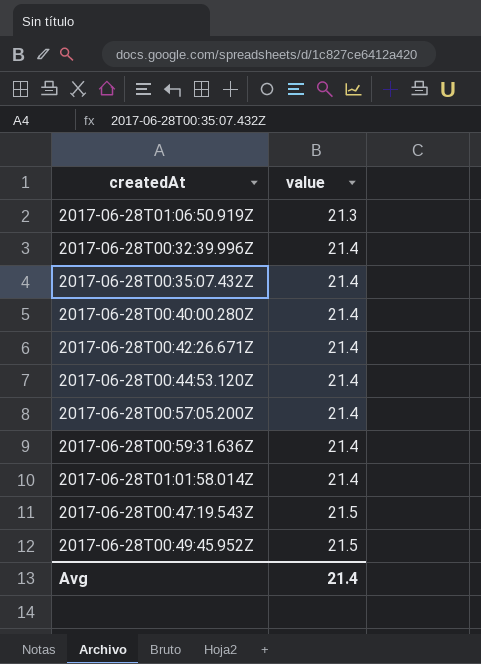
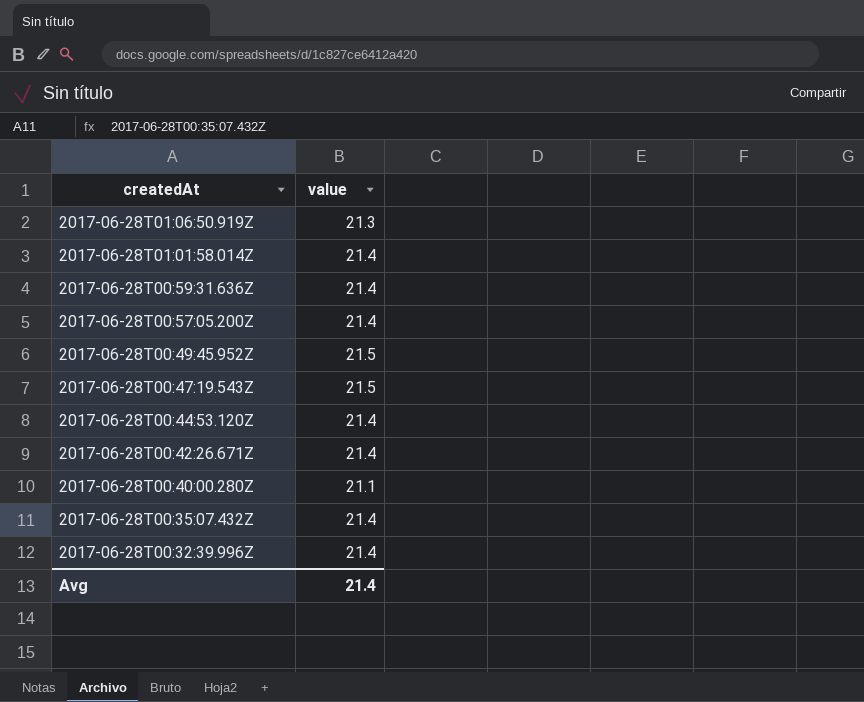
row order: value ascending -> createdAt descending
2017-06-28T00:40:00.280Z | value: 21.4 -> 21.1

